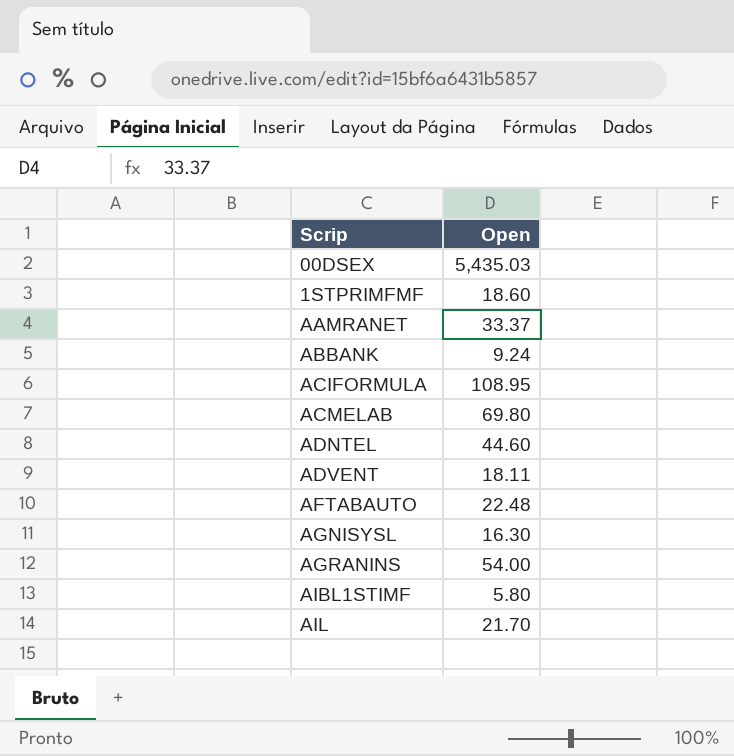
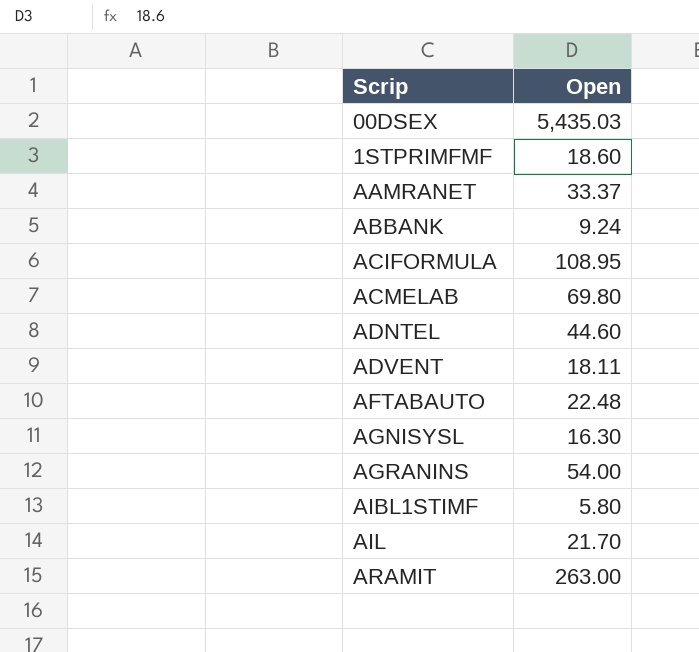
row ARAMIT: none -> 263.00

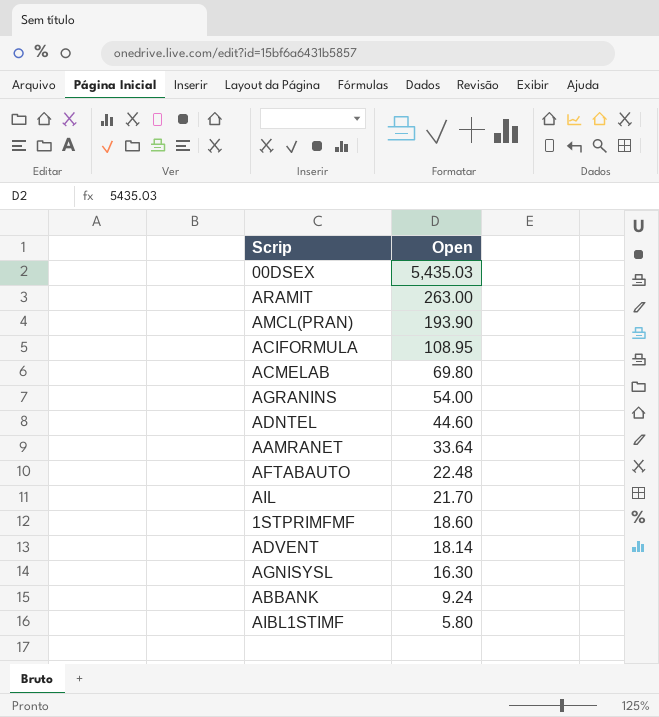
row order: Scrip ascending -> Open descending
row AMCL(PRAN): none -> 193.90
AAMRANET | Open: 33.37 -> 33.64
ADVENT | Open: 18.11 -> 18.14

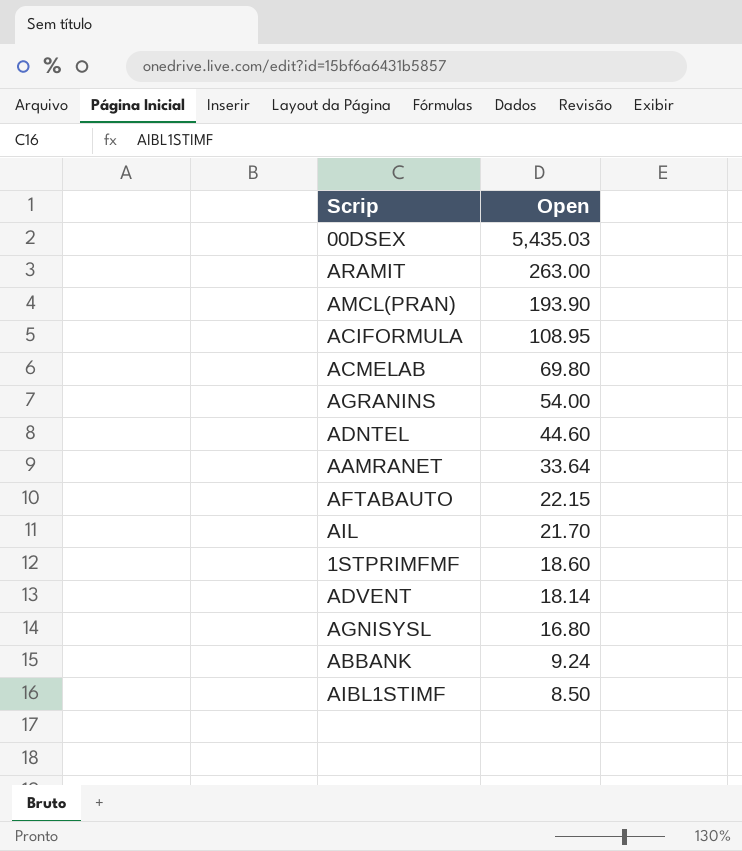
AFTABAUTO | Open: 22.48 -> 22.15
AGNISYSL | Open: 16.30 -> 16.80
AIBL1STIMF | Open: 5.80 -> 8.50

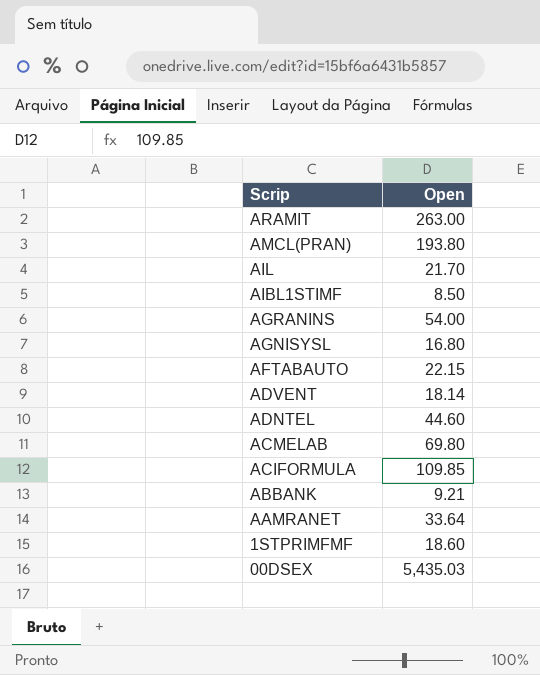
row order: Open descending -> Scrip descending
AMCL(PRAN) | Open: 193.90 -> 193.80
ACIFORMULA | Open: 108.95 -> 109.85
ABBANK | Open: 9.24 -> 9.21

